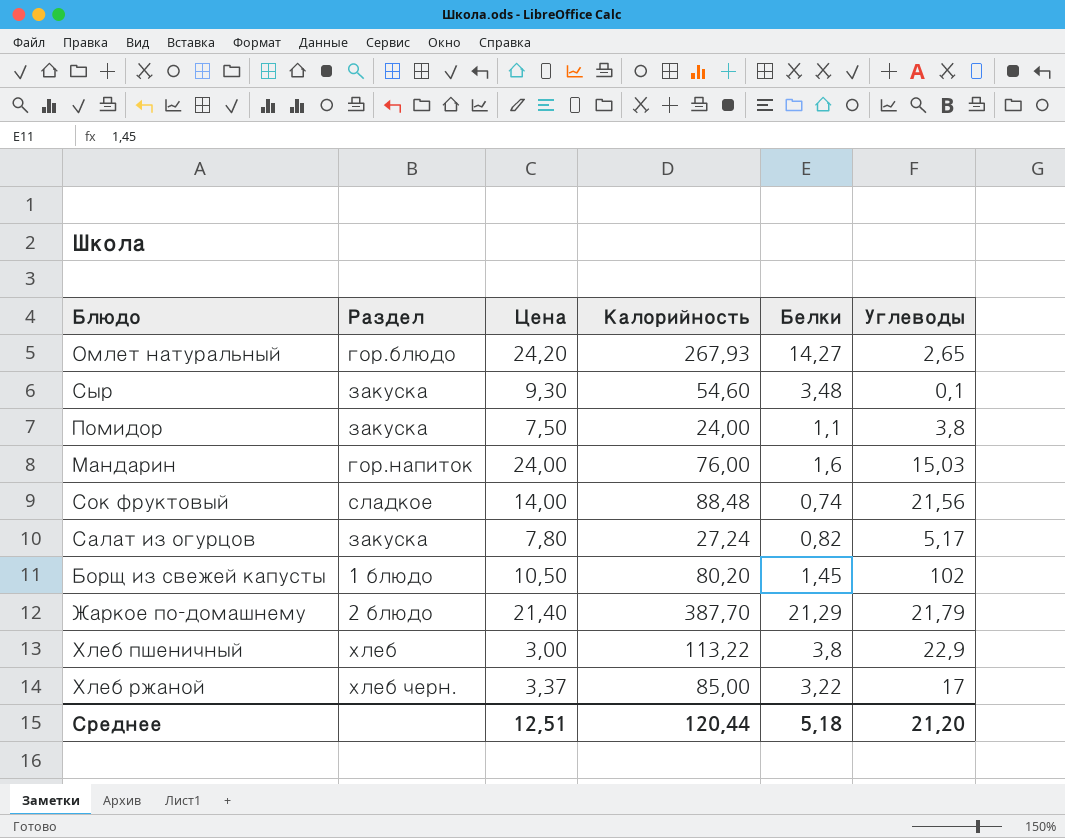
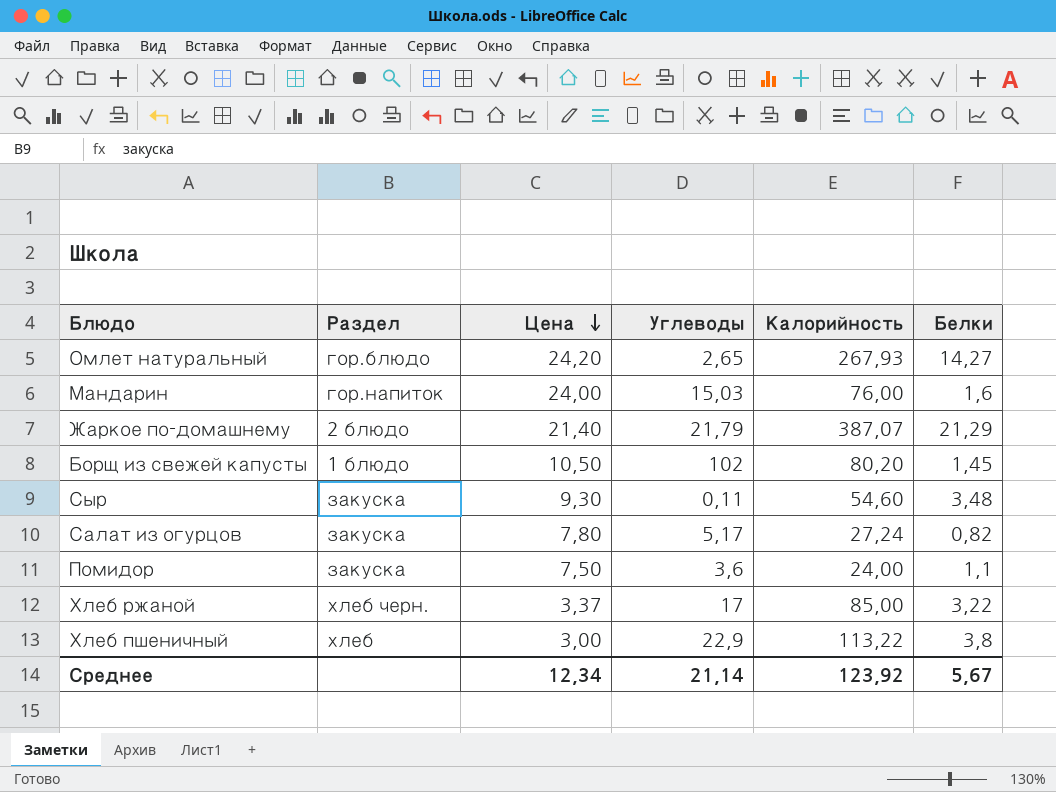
row order: none -> Цена descending
column Углеводы | position: 6 -> 4
row Сок фруктовый: сладкое | 14,00 | 88,48 | 0,74 | 21,56 -> none
Жаркое по-домашнему | Калорийность: 387,70 -> 387,07
Сыр | Углеводы: 0,1 -> 0,11
Помидор | Углеводы: 3,8 -> 3,6
Среднее | Цена: 12,51 -> 12,34
Среднее | Углеводы: 21,20 -> 21,14
Среднее | Калорийность: 120,44 -> 123,92
Среднее | Белки: 5,18 -> 5,67

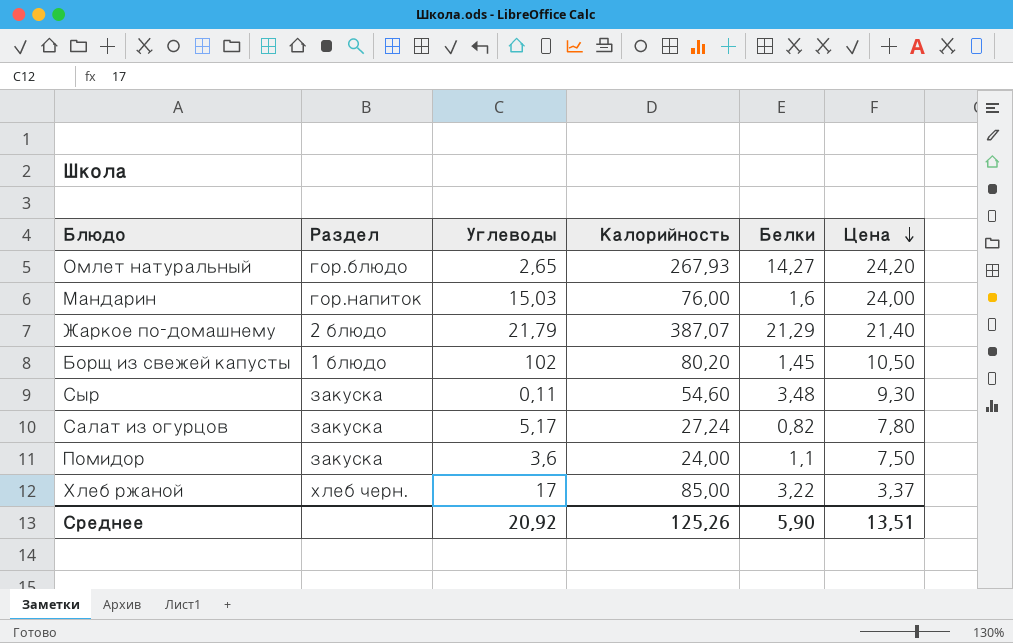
column Цена | position: 3 -> 6
row Хлеб пшеничный: хлеб | 3,00 | 22,9 | 113,22 | 3,8 -> none
Среднее | Углеводы: 21,14 -> 20,92
Среднее | Калорийность: 123,92 -> 125,26
Среднее | Белки: 5,67 -> 5,90
Среднее | Цена: 12,34 -> 13,51

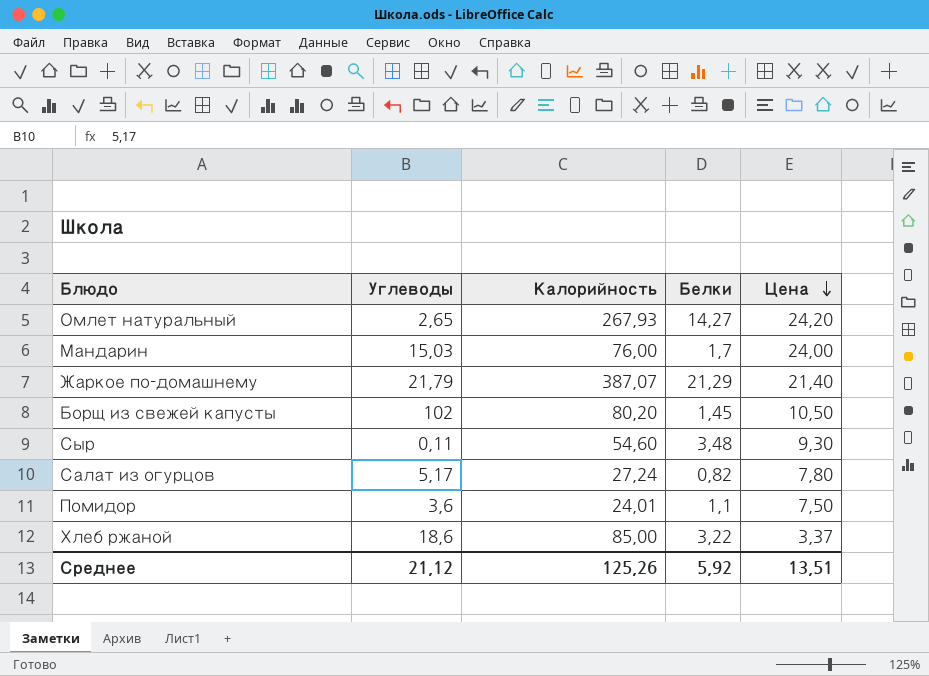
column Раздел | position: 2 -> none
Мандарин | Белки: 1,6 -> 1,7
Помидор | Калорийность: 24,00 -> 24,01
Хлеб ржаной | Углеводы: 17 -> 18,6
Среднее | Углеводы: 20,92 -> 21,12
Среднее | Белки: 5,90 -> 5,92

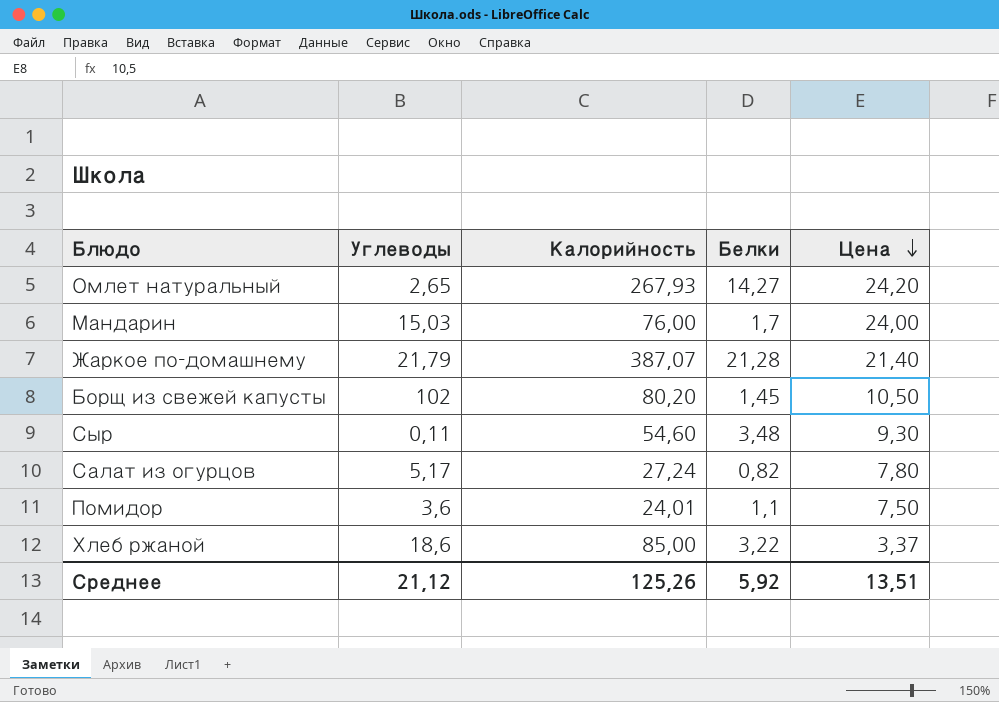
Жаркое по-домашнему | Белки: 21,29 -> 21,28

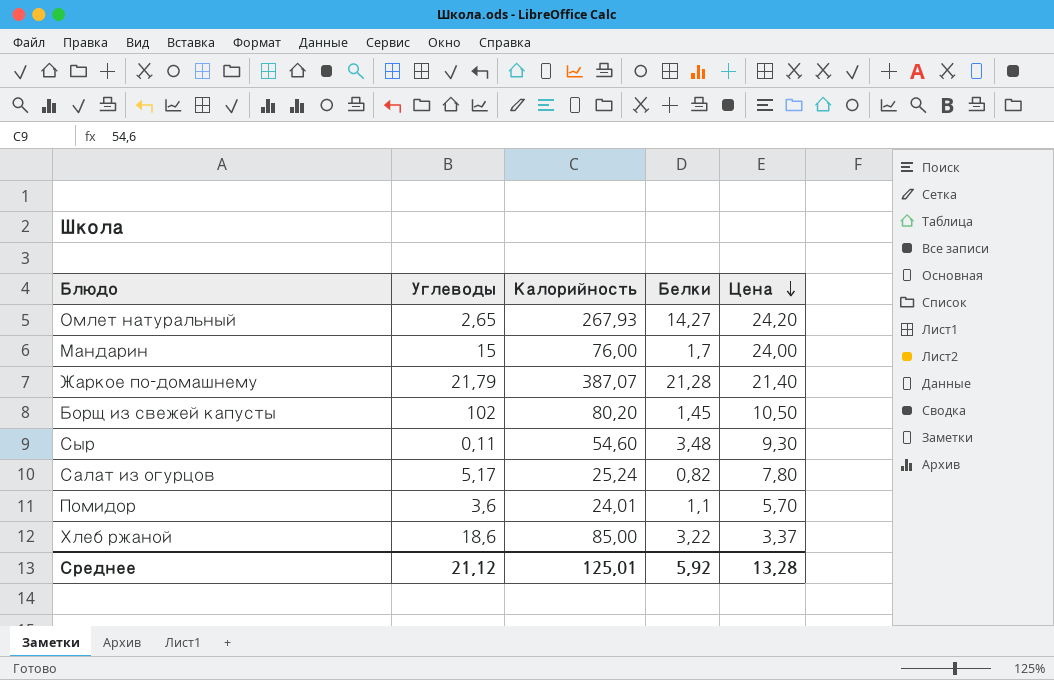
Мандарин | Углеводы: 15,03 -> 15
Салат из огурцов | Калорийность: 27,24 -> 25,24
Помидор | Цена: 7,50 -> 5,70
Среднее | Калорийность: 125,26 -> 125,01
Среднее | Цена: 13,51 -> 13,28

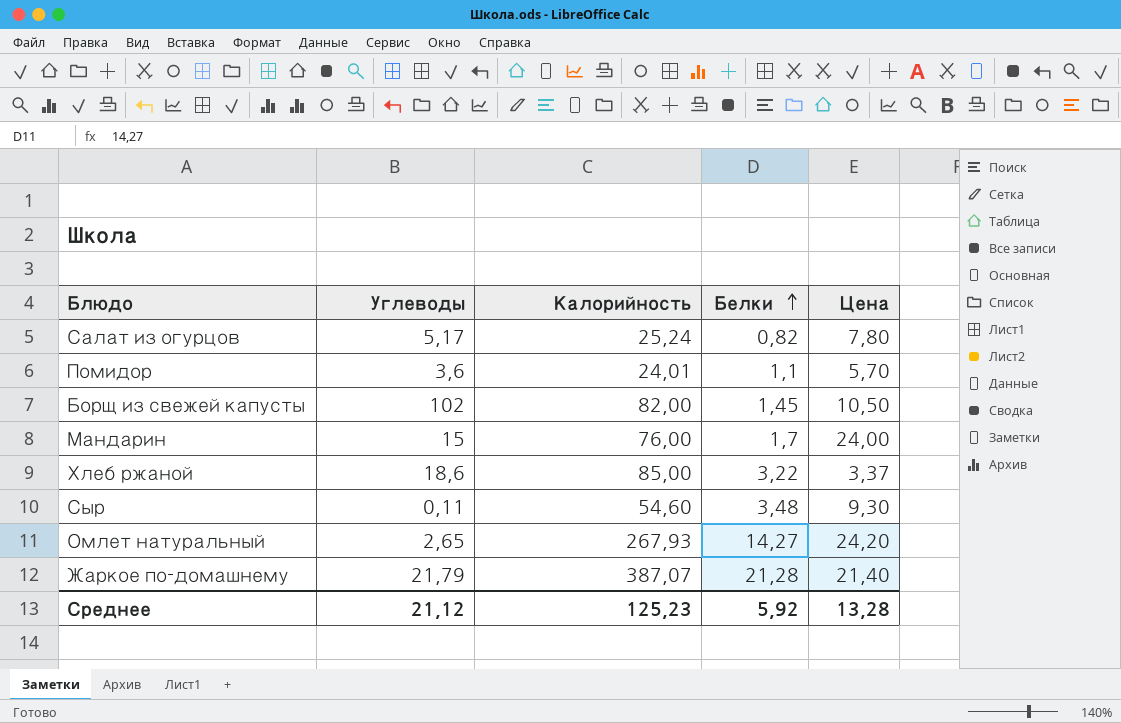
row order: Цена descending -> Белки ascending
Борщ из свежей капусты | Калорийность: 80,20 -> 82,00
Среднее | Калорийность: 125,01 -> 125,23

